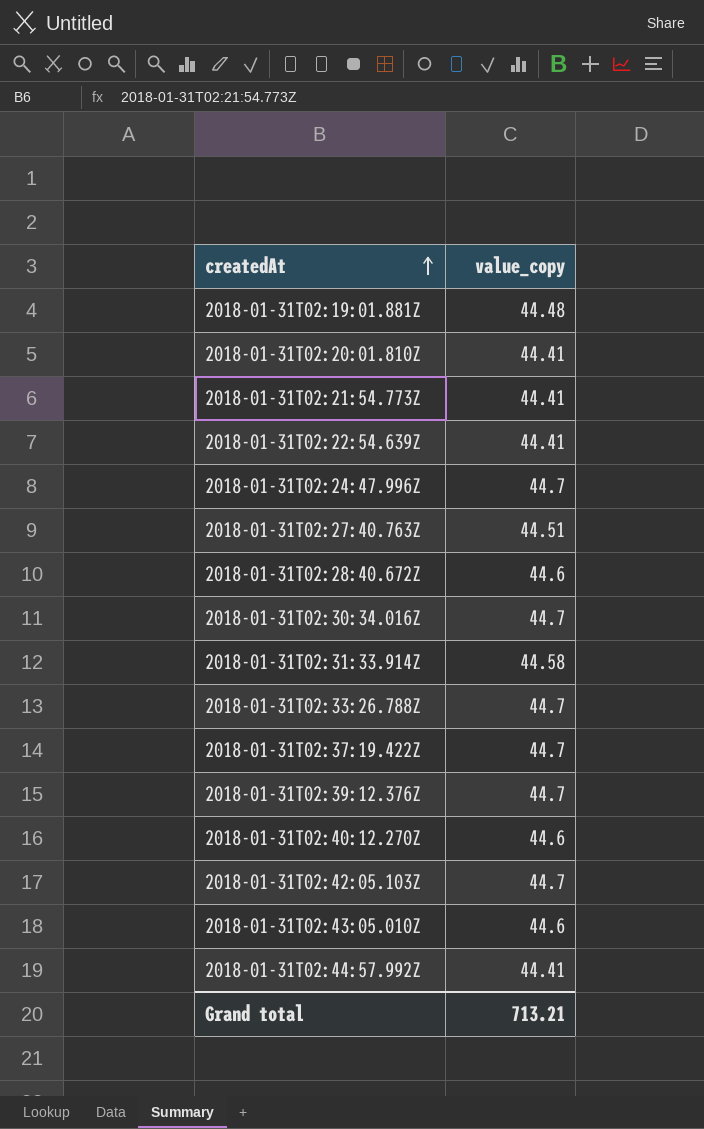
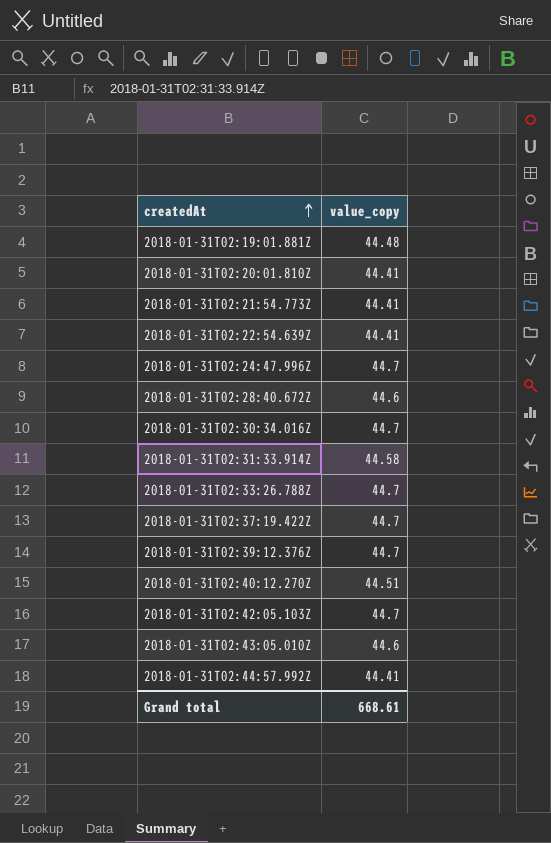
row 2018-01-31T02:27:40.763Z: 44.51 -> none
2018-01-31T02:40:12.270Z | value_copy: 44.6 -> 44.51
Grand total | value_copy: 713.21 -> 668.61

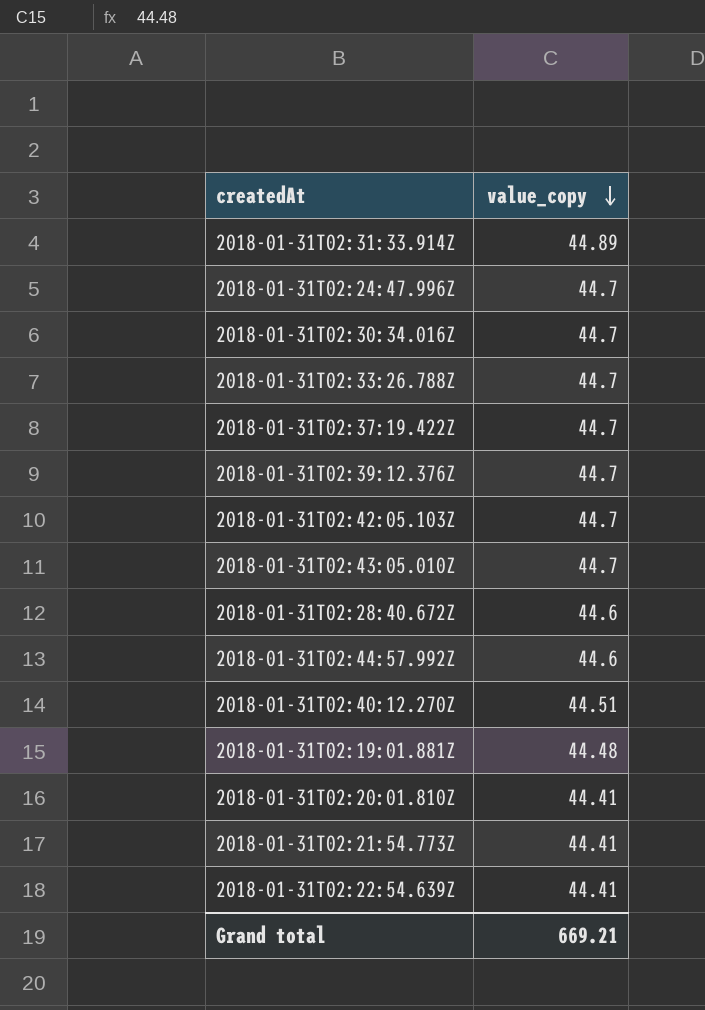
row order: createdAt ascending -> value_copy descending
2018-01-31T02:31:33.914Z | value_copy: 44.58 -> 44.89
2018-01-31T02:43:05.010Z | value_copy: 44.6 -> 44.7
2018-01-31T02:44:57.992Z | value_copy: 44.41 -> 44.6
Grand total | value_copy: 668.61 -> 669.21

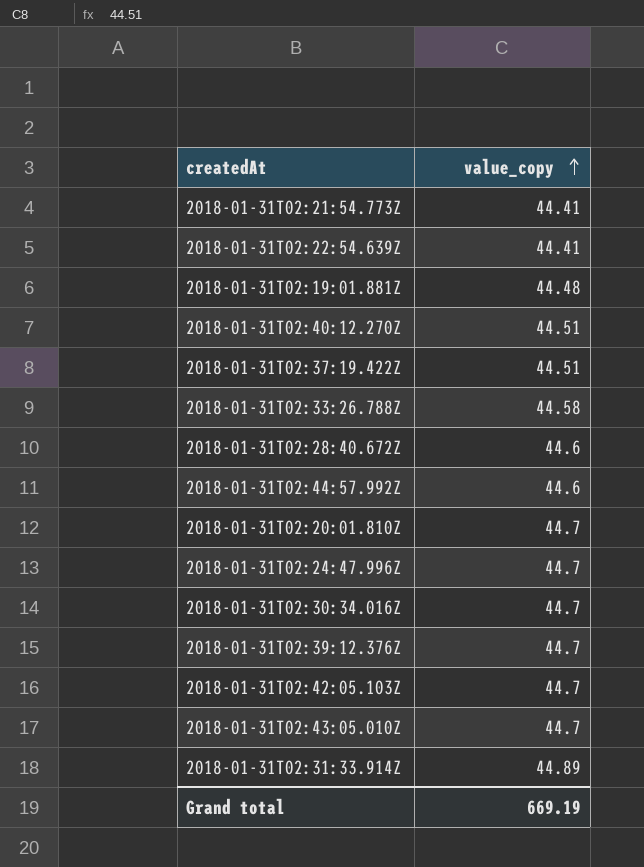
row order: value_copy descending -> value_copy ascending
2018-01-31T02:37:19.422Z | value_copy: 44.7 -> 44.51
2018-01-31T02:33:26.788Z | value_copy: 44.7 -> 44.58
2018-01-31T02:20:01.810Z | value_copy: 44.41 -> 44.7
Grand total | value_copy: 669.21 -> 669.19

